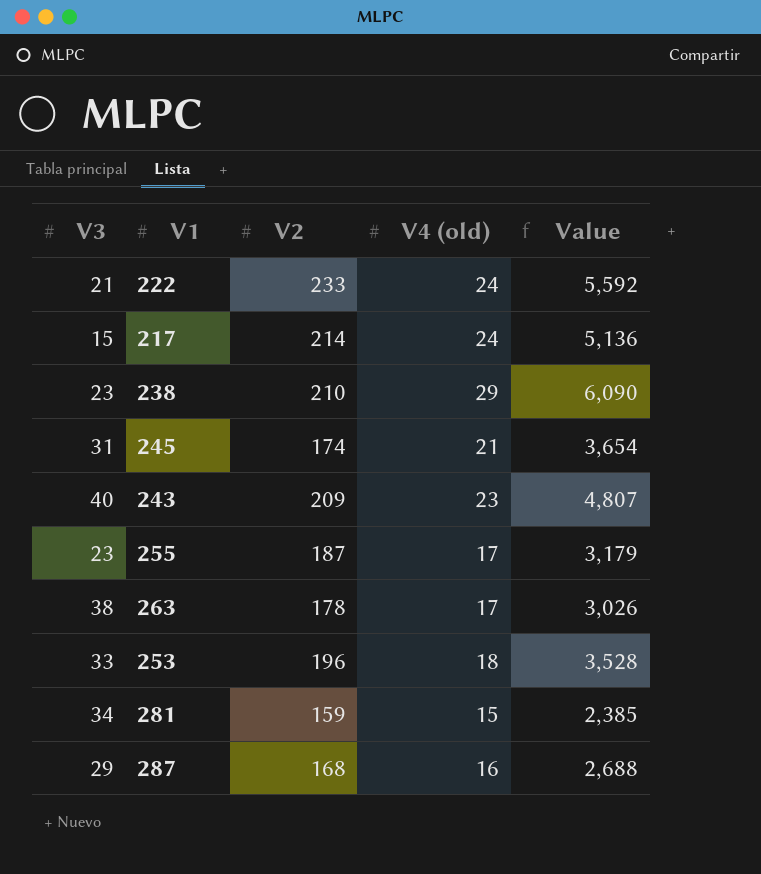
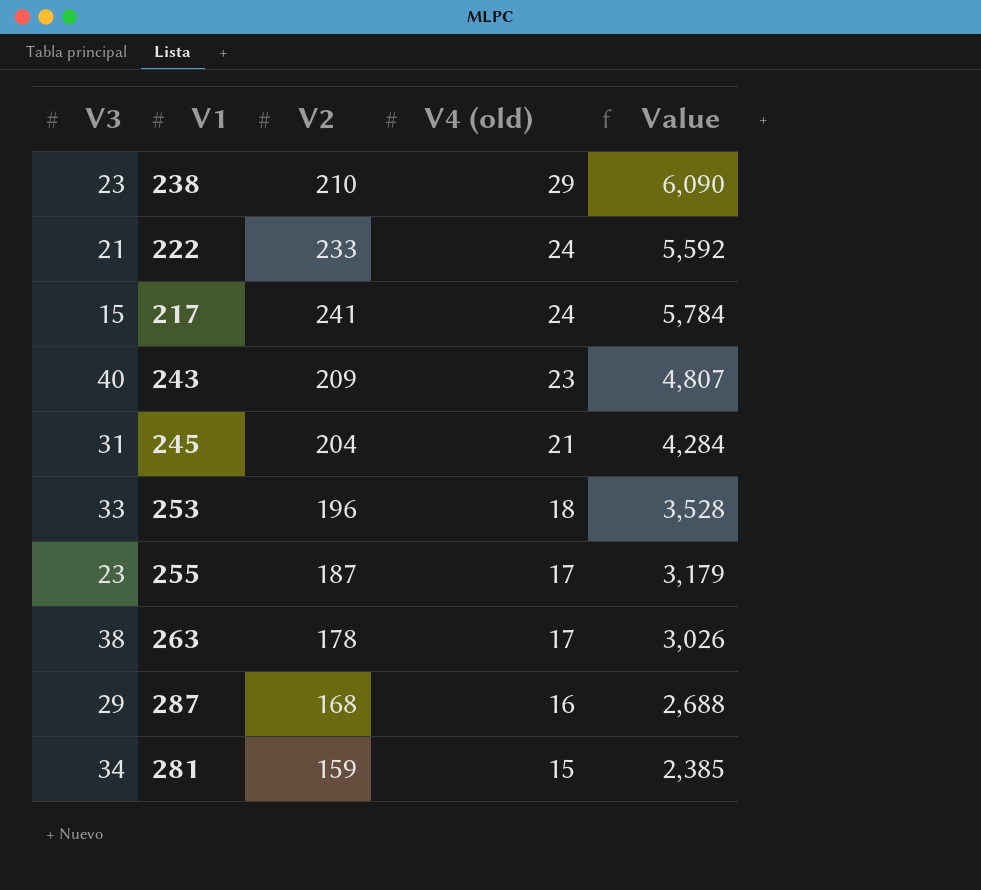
row order: none -> V4 (old) descending
217 | V2: 214 -> 241
217 | Value: 5,136 -> 5,784
245 | V2: 174 -> 204
245 | Value: 3,654 -> 4,284

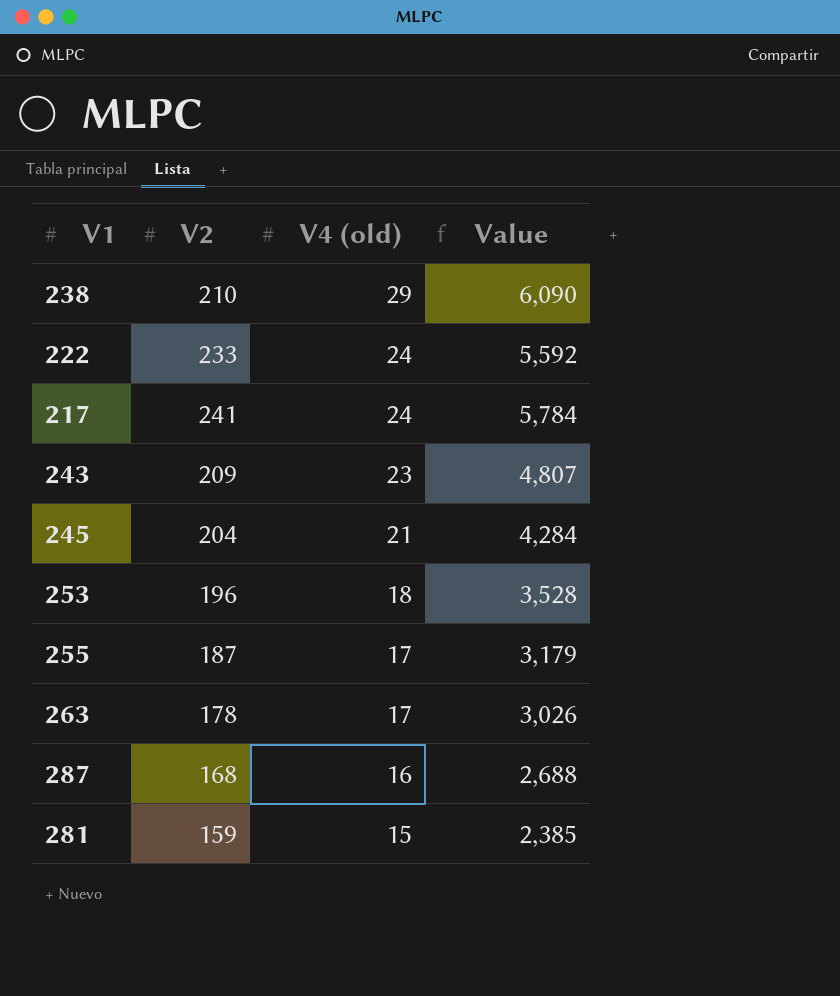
column V3 | position: 1 -> none

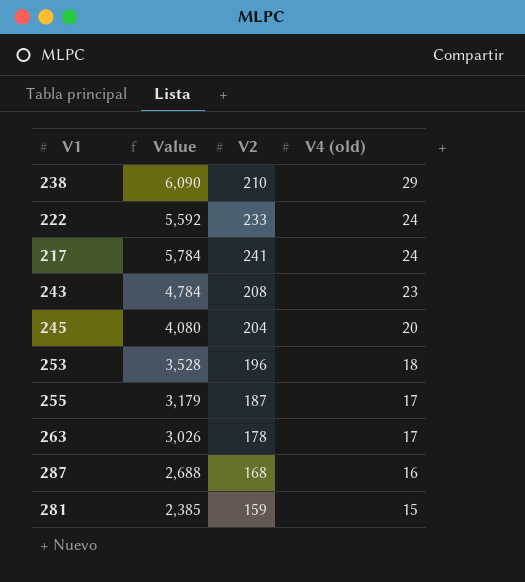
column Value | position: 4 -> 2
243 | Value: 4,807 -> 4,784
243 | V2: 209 -> 208
245 | Value: 4,284 -> 4,080
245 | V4 (old): 21 -> 20

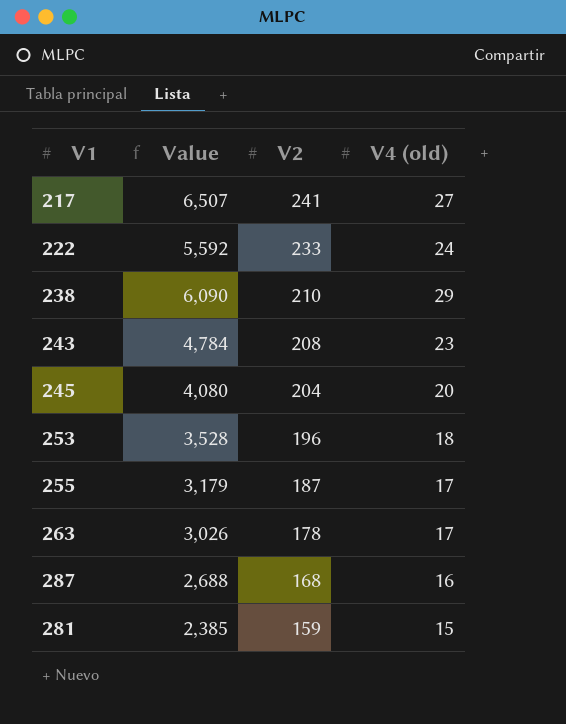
row order: V4 (old) descending -> V2 descending
217 | Value: 5,784 -> 6,507
217 | V4 (old): 24 -> 27

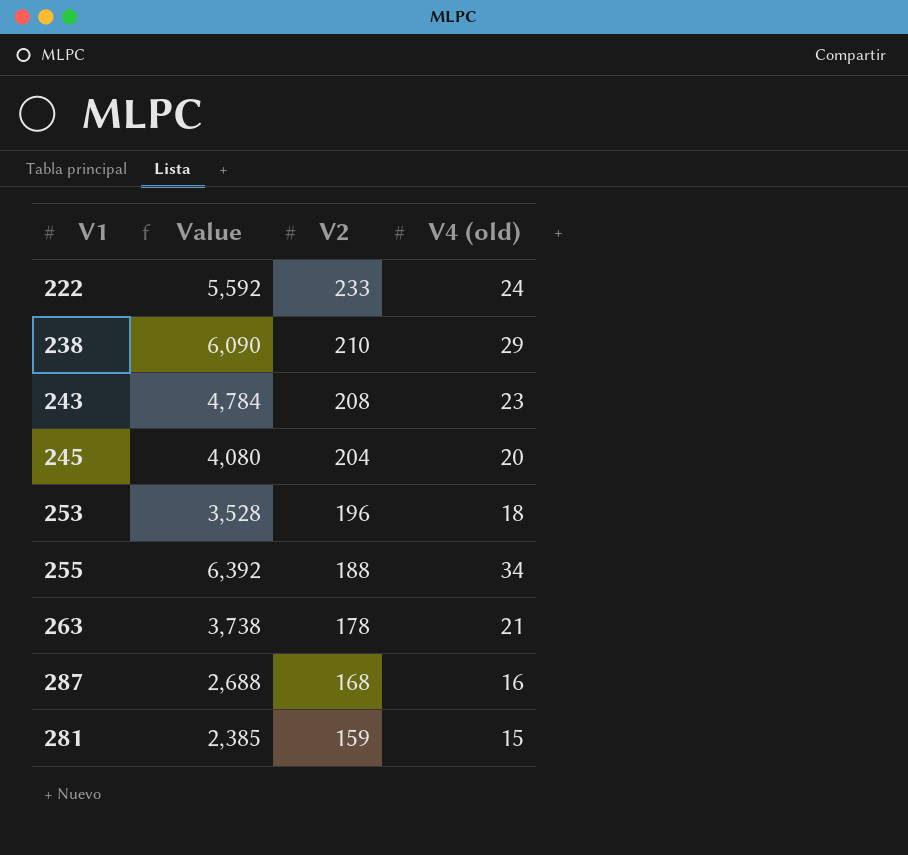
row 217: 6,507 | 241 | 27 -> none
255 | Value: 3,179 -> 6,392
255 | V2: 187 -> 188
255 | V4 (old): 17 -> 34
263 | Value: 3,026 -> 3,738
263 | V4 (old): 17 -> 21

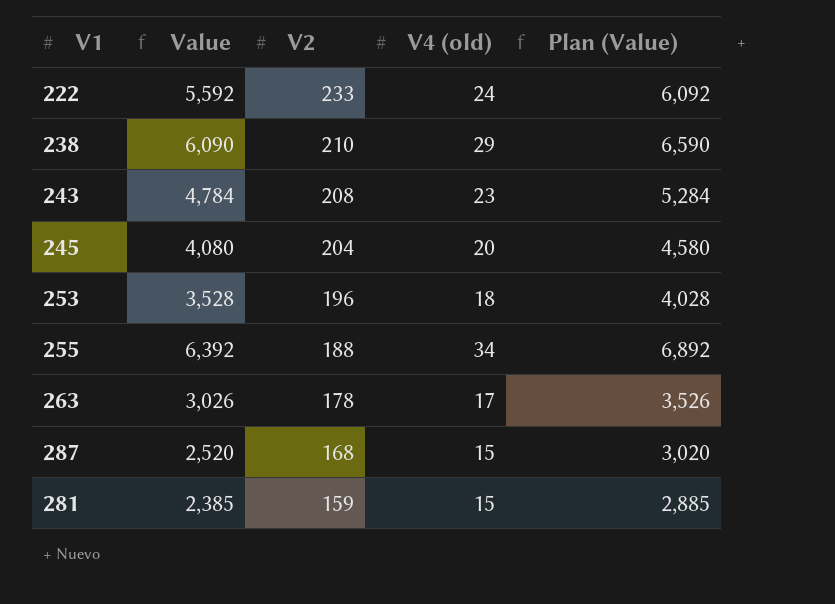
column Plan (Value) | formula: none -> [Value] + 500
263 | Value: 3,738 -> 3,026
263 | V4 (old): 21 -> 17
287 | Value: 2,688 -> 2,520
287 | V4 (old): 16 -> 15

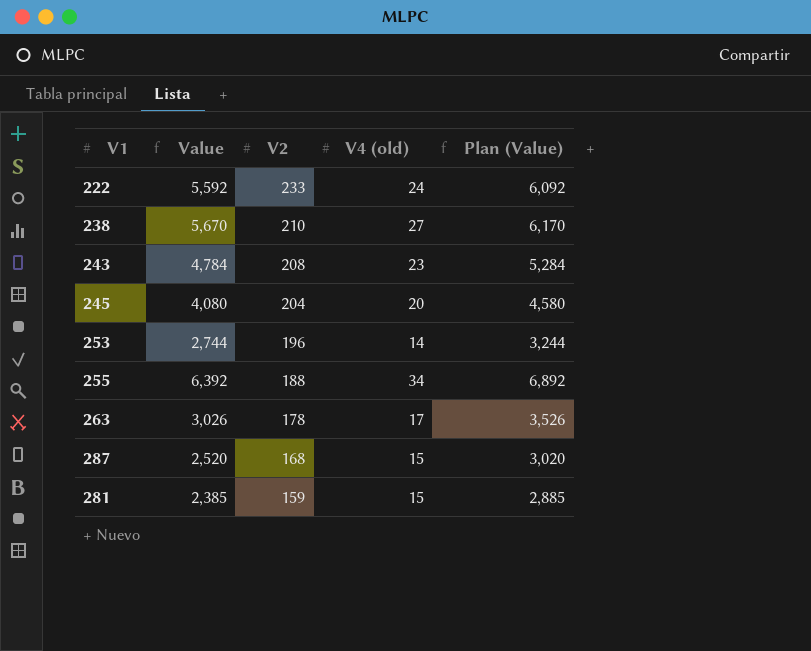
238 | Value: 6,090 -> 5,670
238 | V4 (old): 29 -> 27
238 | Plan (Value): 6,590 -> 6,170
253 | Value: 3,528 -> 2,744
253 | V4 (old): 18 -> 14
253 | Plan (Value): 4,028 -> 3,244

